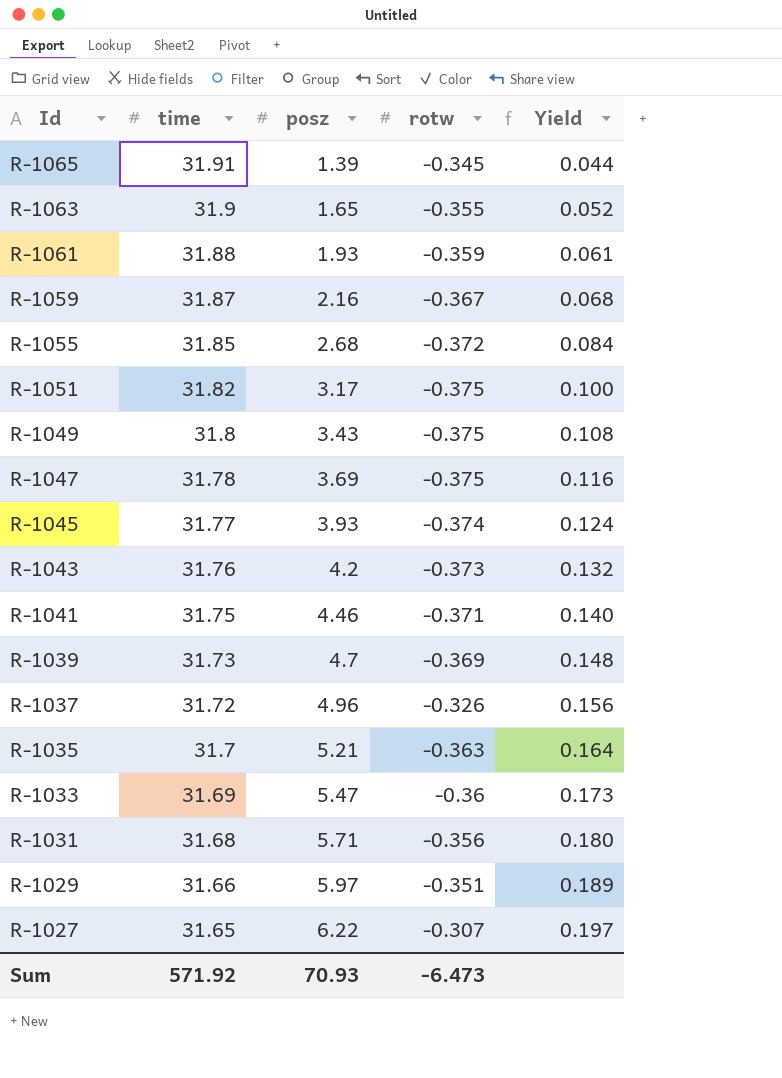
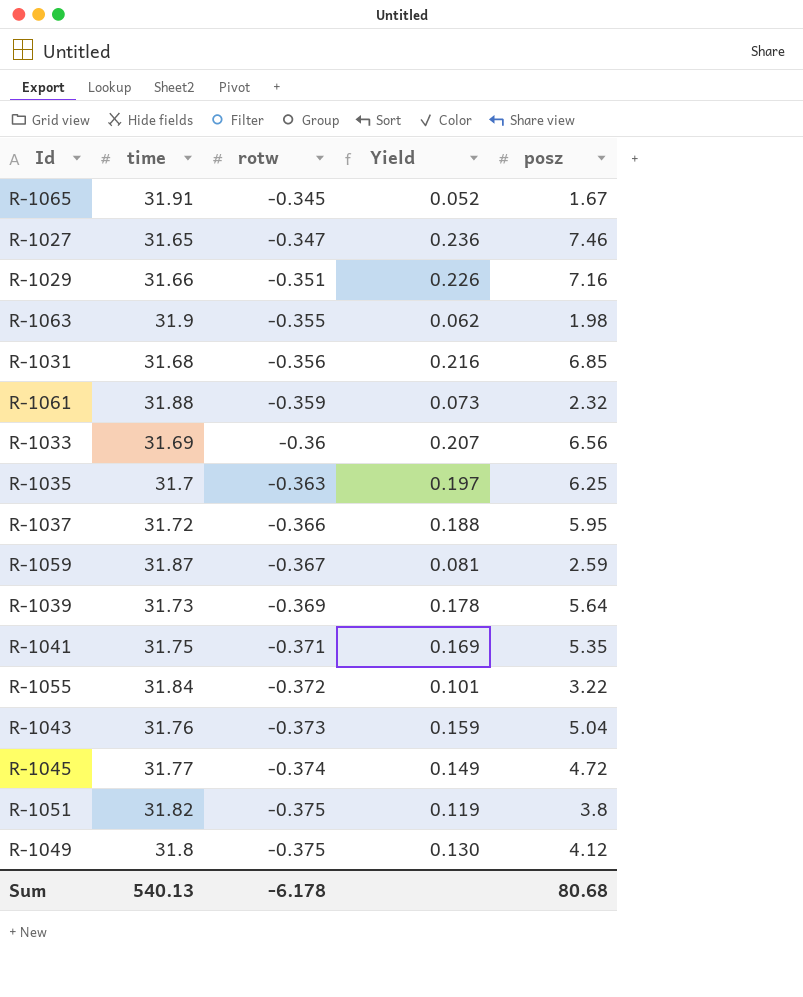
row order: Id descending -> rotw descending
column posz | position: 3 -> 5
row R-1047: 31.78 | 3.69 | -0.375 | 0.116 -> none
R-1065 | Yield: 0.044 -> 0.052
R-1065 | posz: 1.39 -> 1.67
R-1027 | rotw: -0.307 -> -0.347
R-1027 | Yield: 0.197 -> 0.236
R-1027 | posz: 6.22 -> 7.46
R-1029 | Yield: 0.189 -> 0.226
R-1029 | posz: 5.97 -> 7.16
R-1063 | Yield: 0.052 -> 0.062
R-1063 | posz: 1.65 -> 1.98
R-1031 | Yield: 0.180 -> 0.216
R-1031 | posz: 5.71 -> 6.85
R-1061 | Yield: 0.061 -> 0.073
R-1061 | posz: 1.93 -> 2.32
R-1033 | Yield: 0.173 -> 0.207
R-1033 | posz: 5.47 -> 6.56
R-1035 | Yield: 0.164 -> 0.197
R-1035 | posz: 5.21 -> 6.25
R-1037 | rotw: -0.326 -> -0.366
R-1037 | Yield: 0.156 -> 0.188
R-1037 | posz: 4.96 -> 5.95
R-1059 | Yield: 0.068 -> 0.081
R-1059 | posz: 2.16 -> 2.59
R-1039 | Yield: 0.148 -> 0.178
R-1039 | posz: 4.7 -> 5.64
R-1041 | Yield: 0.140 -> 0.169
R-1041 | posz: 4.46 -> 5.35
R-1055 | time: 31.85 -> 31.84
R-1055 | Yield: 0.084 -> 0.101
R-1055 | posz: 2.68 -> 3.22
R-1043 | Yield: 0.132 -> 0.159
R-1043 | posz: 4.2 -> 5.04
R-1045 | Yield: 0.124 -> 0.149
R-1045 | posz: 3.93 -> 4.72
R-1051 | Yield: 0.100 -> 0.119
R-1051 | posz: 3.17 -> 3.8
R-1049 | Yield: 0.108 -> 0.130
R-1049 | posz: 3.43 -> 4.12
Sum | time: 571.92 -> 540.13
Sum | rotw: -6.473 -> -6.178
Sum | posz: 70.93 -> 80.68

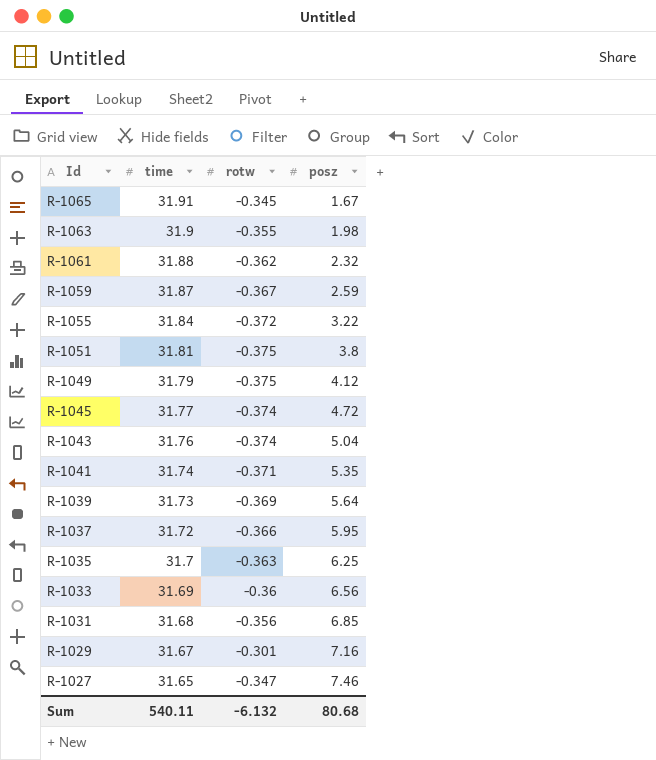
row order: rotw descending -> Id descending
column Yield | formula: [posz] / [time] -> none
R-1061 | rotw: -0.359 -> -0.362
R-1051 | time: 31.82 -> 31.81
R-1049 | time: 31.8 -> 31.79
R-1043 | rotw: -0.373 -> -0.374
R-1041 | time: 31.75 -> 31.74
R-1029 | time: 31.66 -> 31.67
R-1029 | rotw: -0.351 -> -0.301
Sum | time: 540.13 -> 540.11
Sum | rotw: -6.178 -> -6.132

